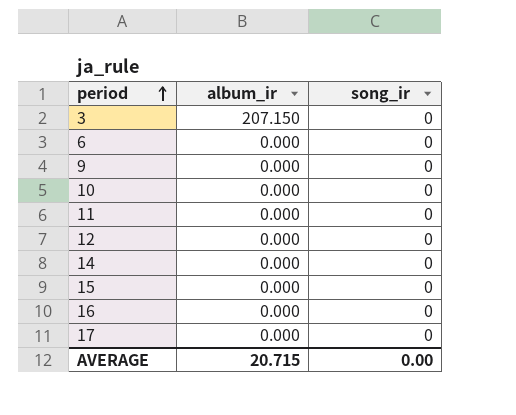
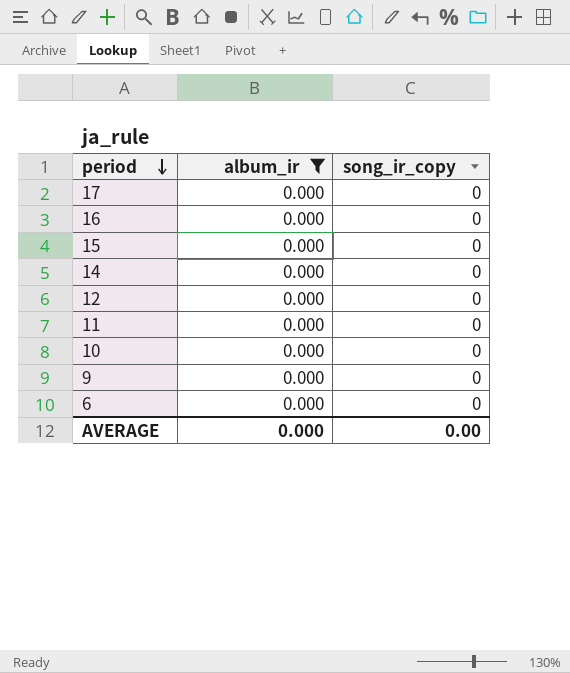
filter: none -> album_ir = 0.000
row order: period ascending -> period descending
column name: song_ir -> song_ir_copy
AVERAGE | album_ir: 20.715 -> 0.000

